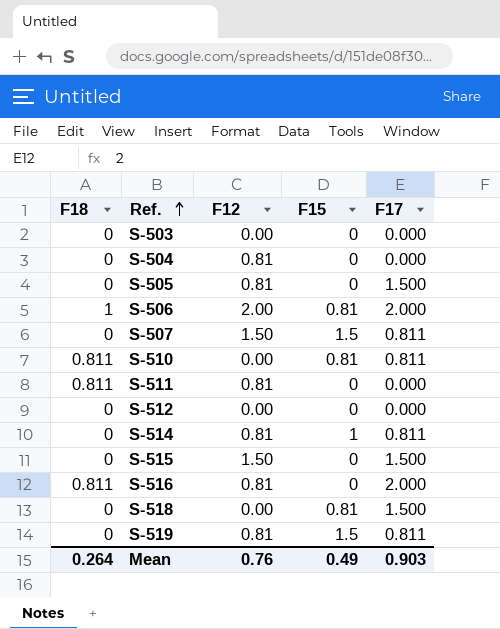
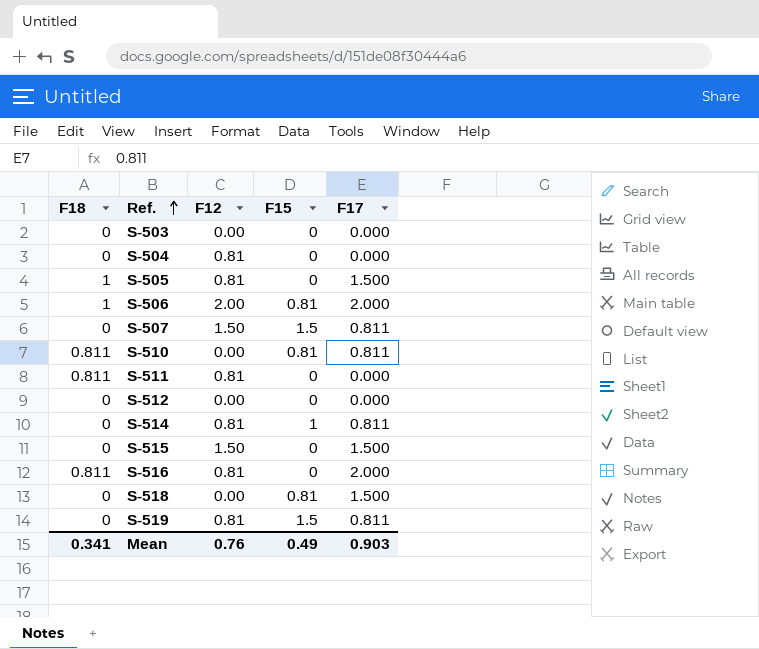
S-505 | F18: 0 -> 1
Mean | F18: 0.264 -> 0.341

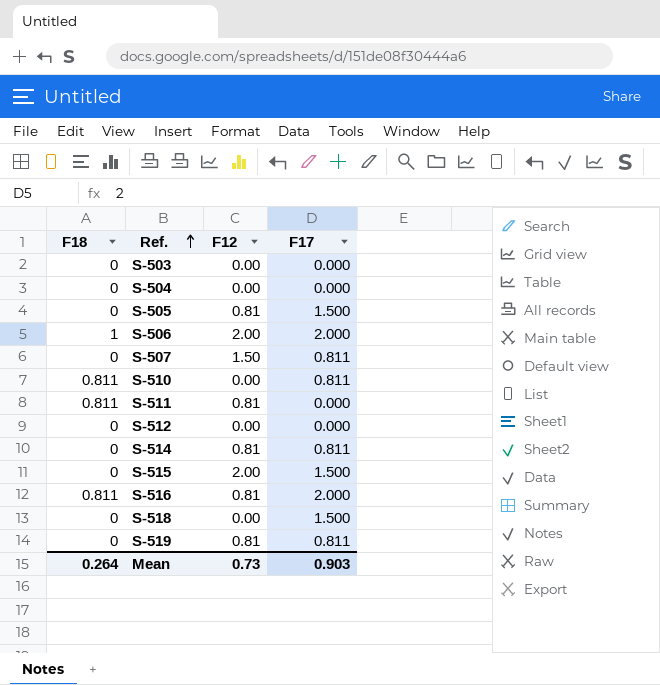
column F15 | position: 4 -> none
S-504 | F12: 0.81 -> 0.00
S-505 | F18: 1 -> 0
S-515 | F12: 1.50 -> 2.00
Mean | F18: 0.341 -> 0.264
Mean | F12: 0.76 -> 0.73

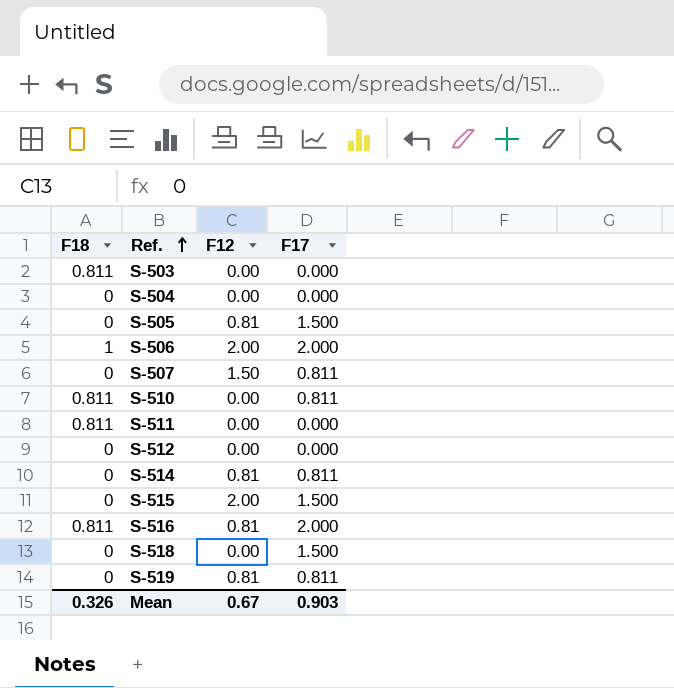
S-503 | F18: 0 -> 0.811
S-511 | F12: 0.81 -> 0.00
Mean | F18: 0.264 -> 0.326
Mean | F12: 0.73 -> 0.67

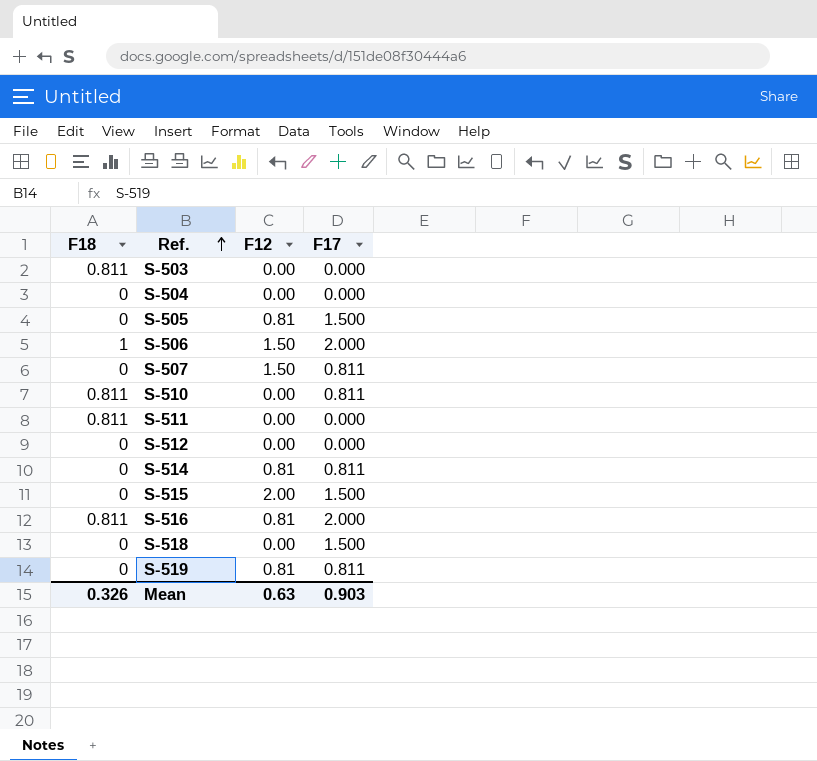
S-506 | F12: 2.00 -> 1.50
Mean | F12: 0.67 -> 0.63

